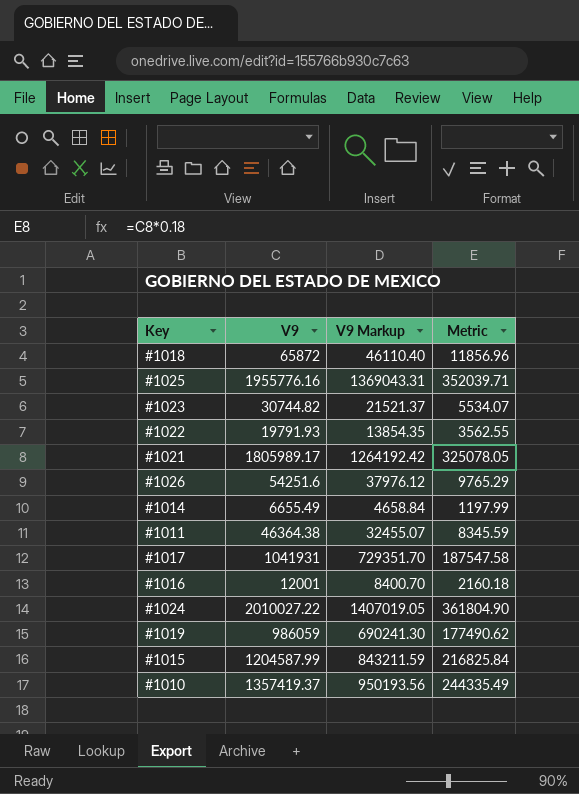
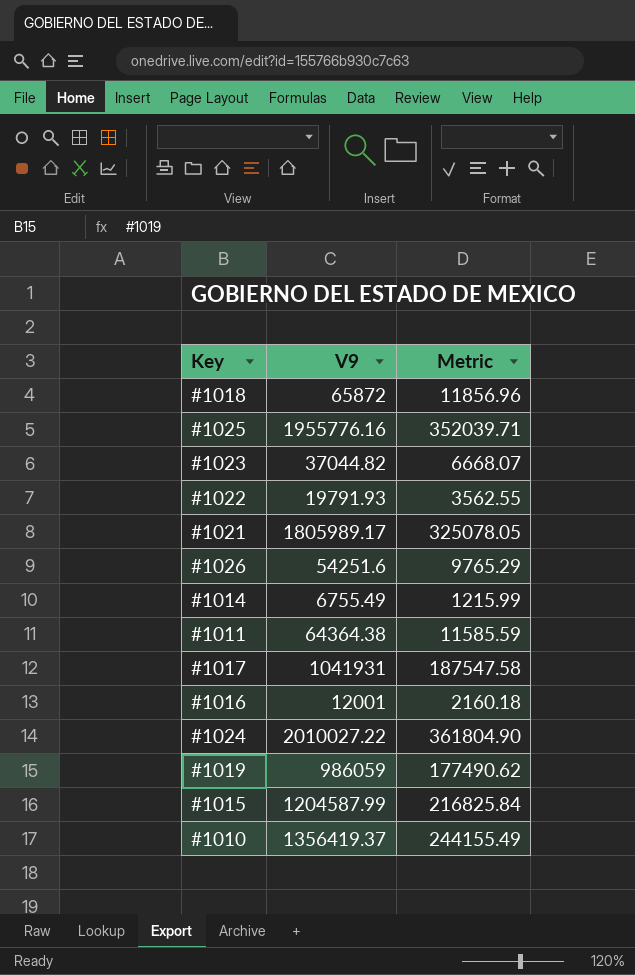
column V9 Markup | formula: [V9] * 0.7 -> none
#1023 | V9: 30744.82 -> 37044.82
#1023 | Metric: 5534.07 -> 6668.07
#1014 | V9: 6655.49 -> 6755.49
#1014 | Metric: 1197.99 -> 1215.99
#1011 | V9: 46364.38 -> 64364.38
#1011 | Metric: 8345.59 -> 11585.59
#1010 | V9: 1357419.37 -> 1356419.37
#1010 | Metric: 244335.49 -> 244155.49

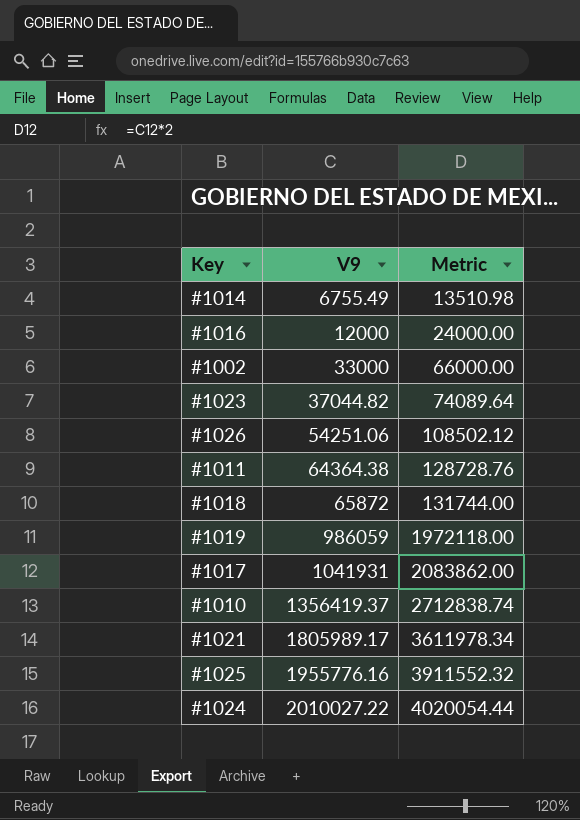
row order: none -> V9 ascending
column Metric | formula: [V9] * 0.18 -> [V9] * 2
row #1022: 19791.93 | 3562.55 -> none
row #1015: 1204587.99 | 216825.84 -> none
#1016 | V9: 12001 -> 12000
row #1002: none -> 33000 | 66000.00
#1026 | V9: 54251.6 -> 54251.06

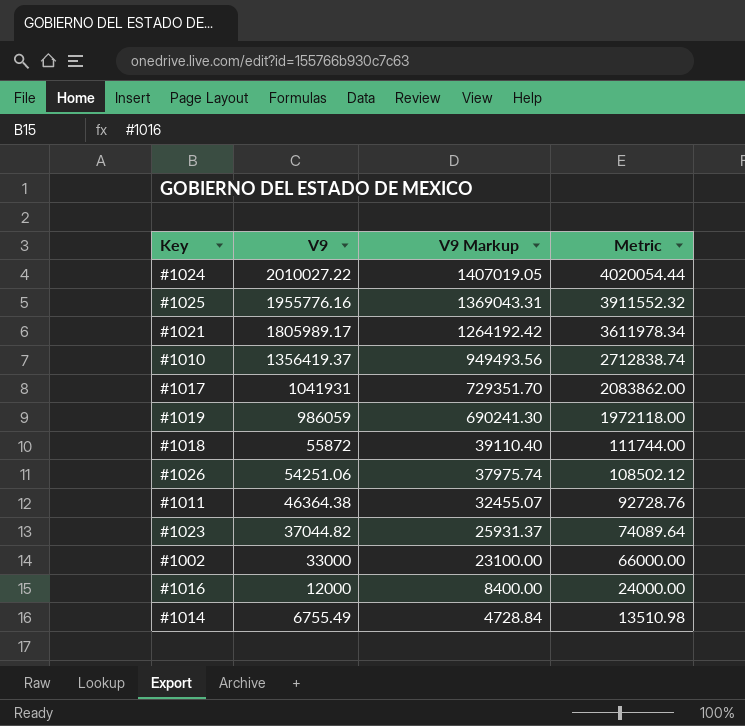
row order: V9 ascending -> V9 descending
column V9 Markup | formula: none -> [V9] * 0.7
#1018 | V9: 65872 -> 55872
#1018 | Metric: 131744.00 -> 111744.00
#1011 | V9: 64364.38 -> 46364.38
#1011 | Metric: 128728.76 -> 92728.76

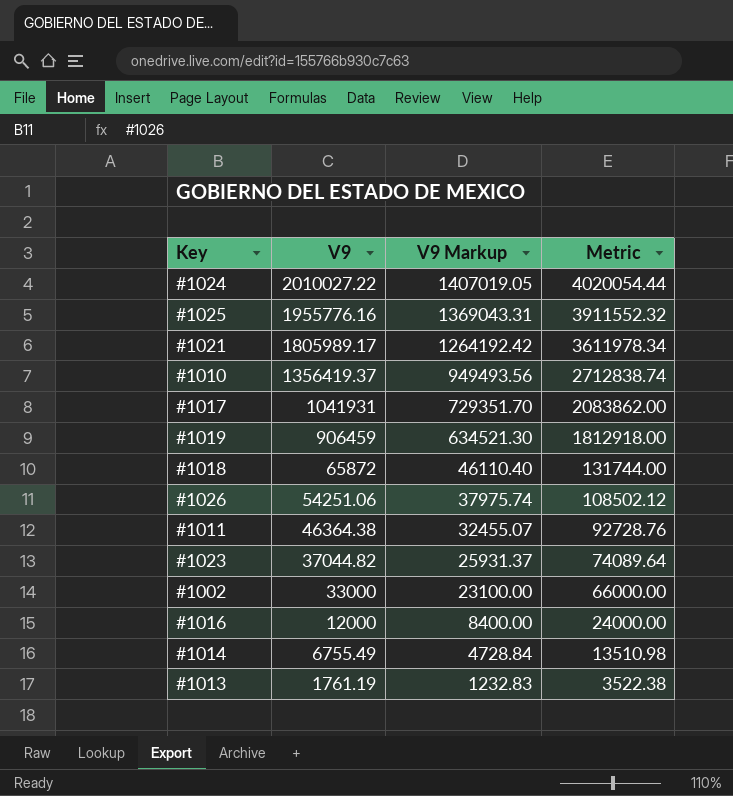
#1019 | V9: 986059 -> 906459
#1019 | V9 Markup: 690241.30 -> 634521.30
#1019 | Metric: 1972118.00 -> 1812918.00
#1018 | V9: 55872 -> 65872
#1018 | V9 Markup: 39110.40 -> 46110.40
#1018 | Metric: 111744.00 -> 131744.00
row #1013: none -> 1761.19 | 1232.83 | 3522.38

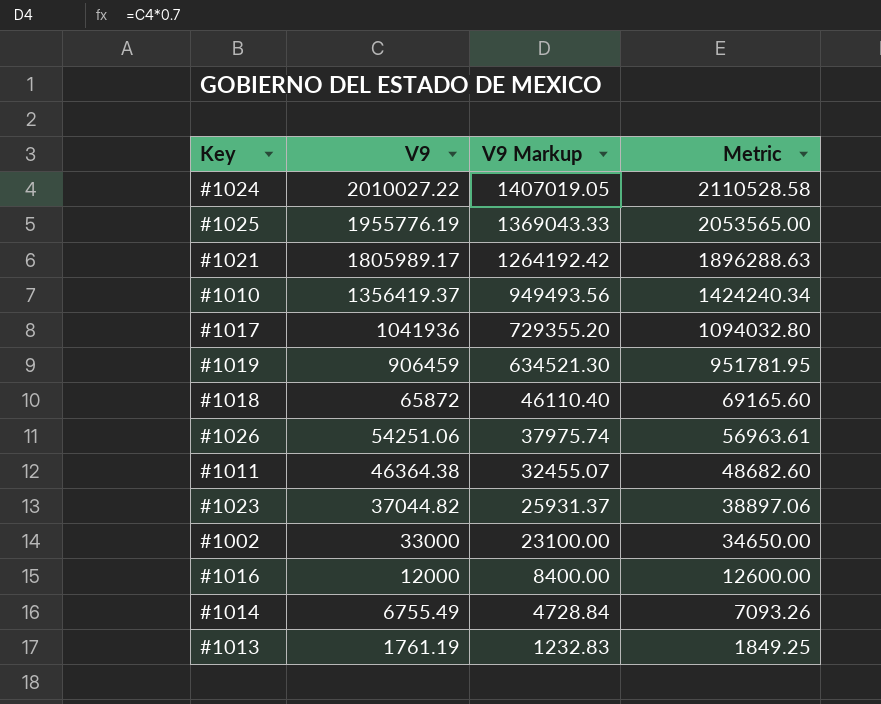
column Metric | formula: [V9] * 2 -> [V9] * 1.05
#1025 | V9: 1955776.16 -> 1955776.19
#1025 | V9 Markup: 1369043.31 -> 1369043.33
#1017 | V9: 1041931 -> 1041936
#1017 | V9 Markup: 729351.70 -> 729355.20

